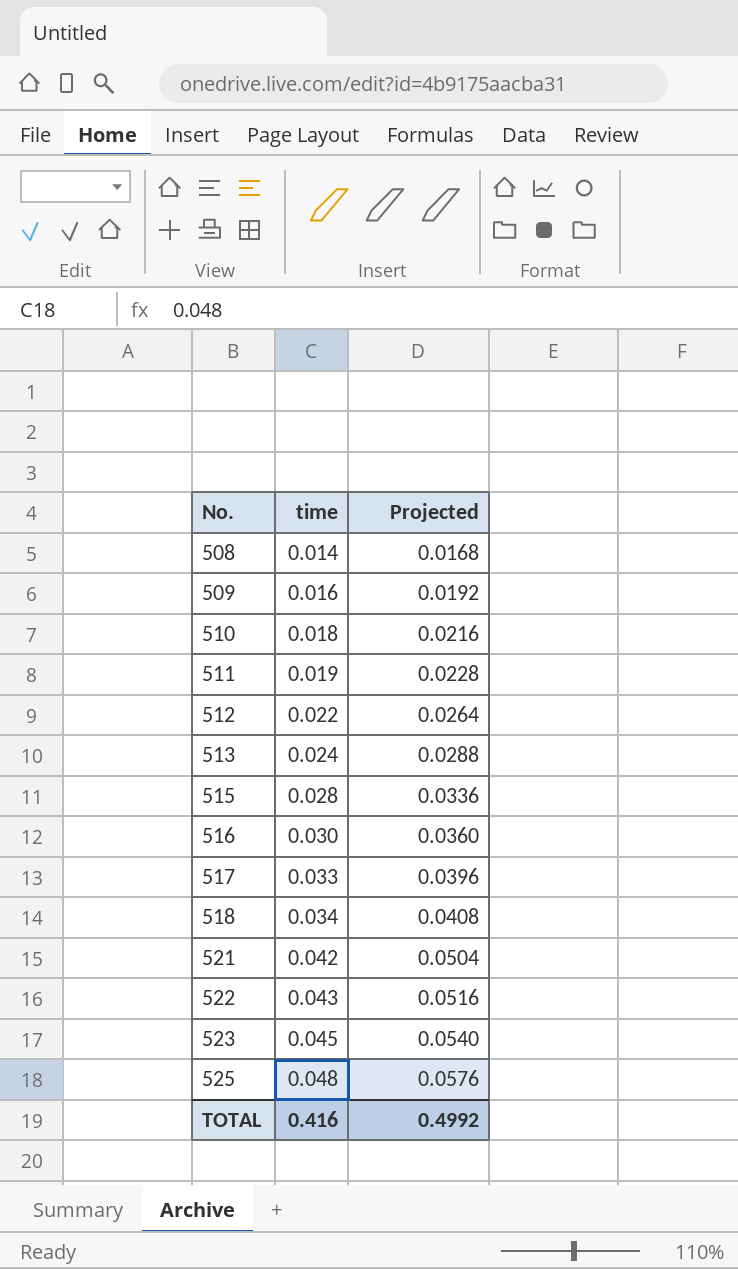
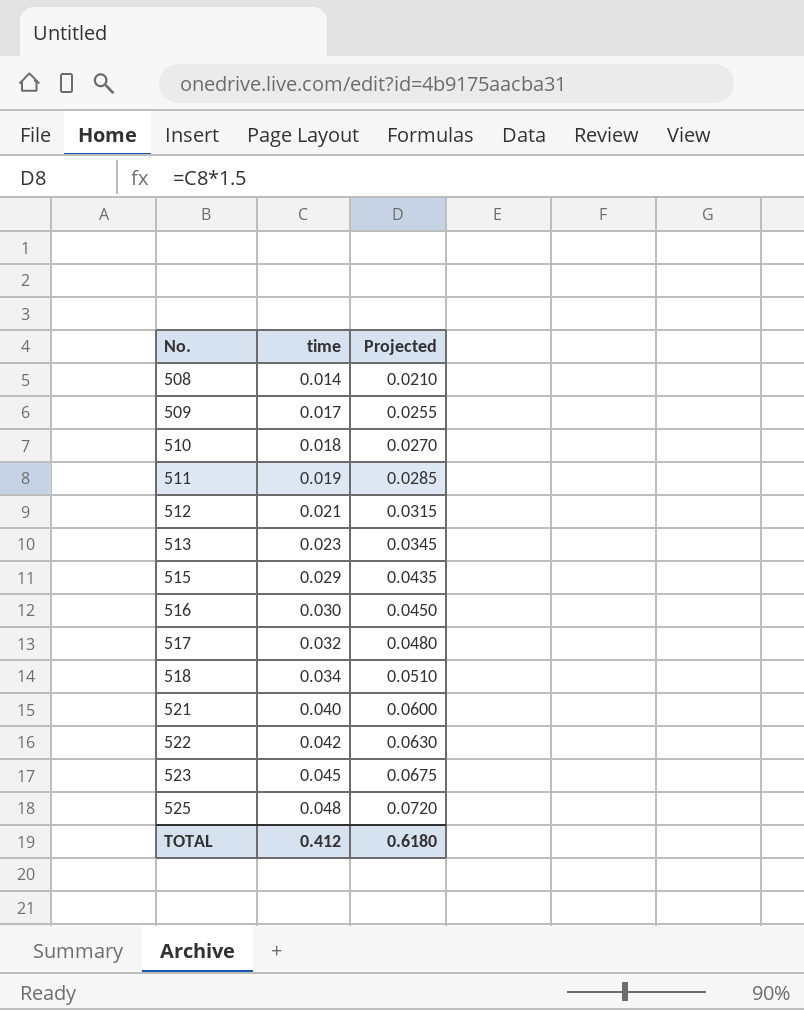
column Projected | formula: [time] * 1.2 -> [time] * 1.5
509 | time: 0.016 -> 0.017
512 | time: 0.022 -> 0.021
513 | time: 0.024 -> 0.023
515 | time: 0.028 -> 0.029
517 | time: 0.033 -> 0.032
521 | time: 0.042 -> 0.040
522 | time: 0.043 -> 0.042
TOTAL | time: 0.416 -> 0.412
TOTAL | Projected: 0.4992 -> 0.6180

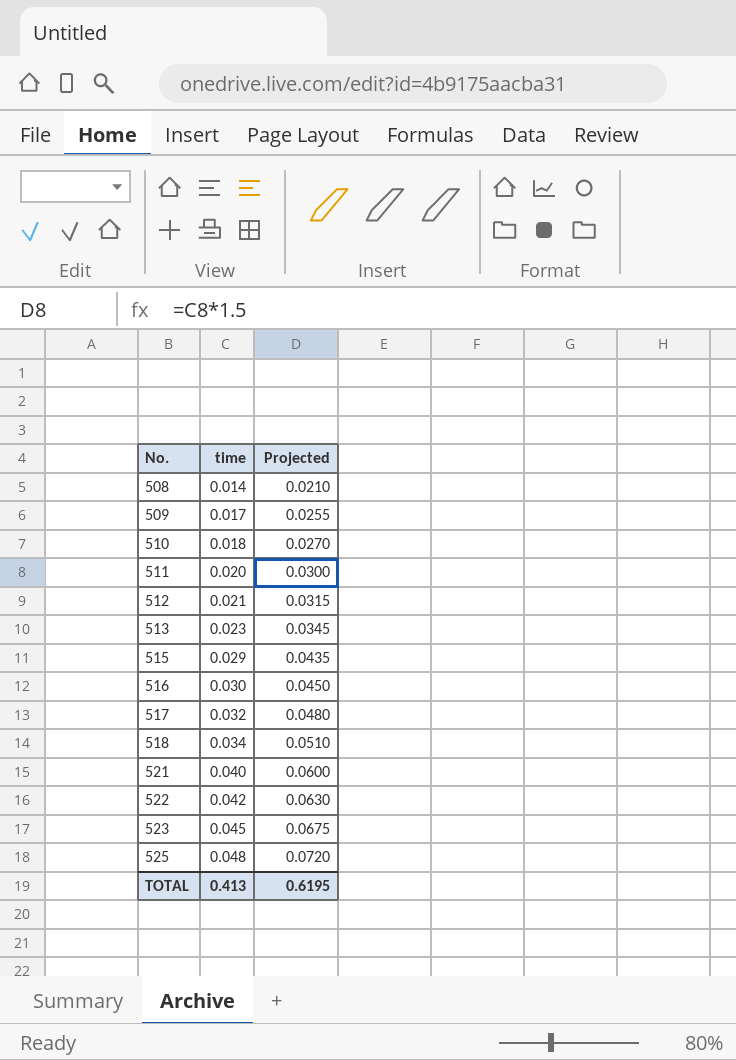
511 | time: 0.019 -> 0.020
511 | Projected: 0.0285 -> 0.0300
TOTAL | time: 0.412 -> 0.413
TOTAL | Projected: 0.6180 -> 0.6195

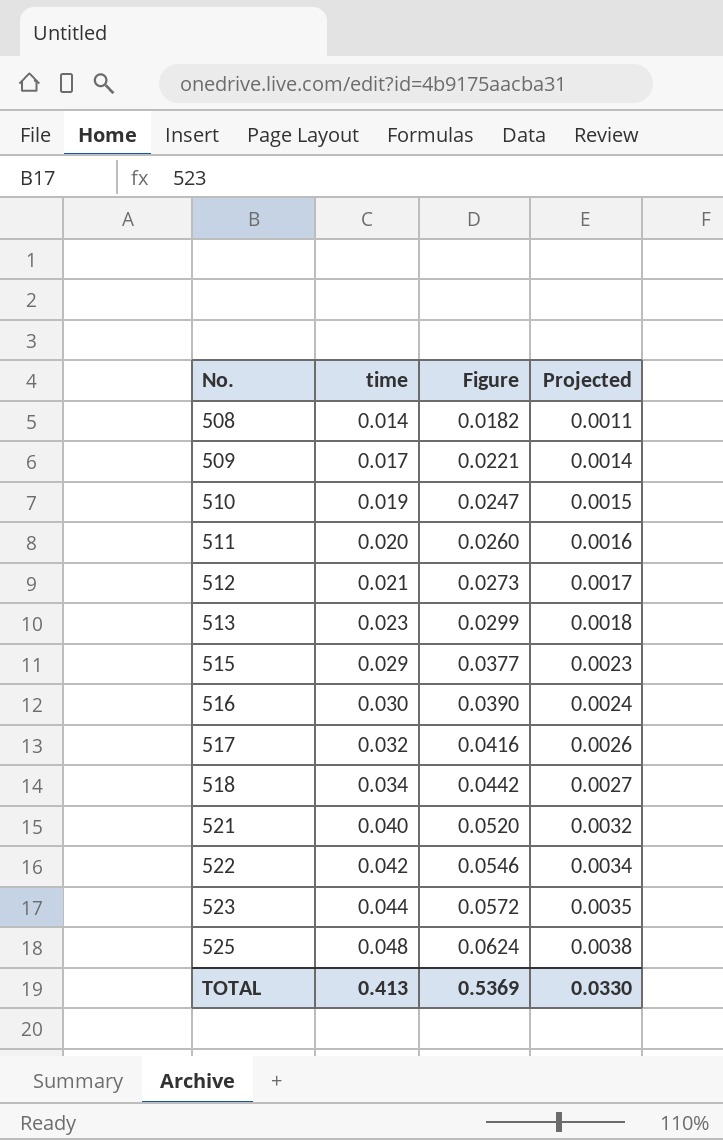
column Figure | formula: none -> [time] * 1.3
column Projected | formula: [time] * 1.5 -> [time] * 0.08
510 | time: 0.018 -> 0.019
523 | time: 0.045 -> 0.044
TOTAL | Projected: 0.6195 -> 0.0330

